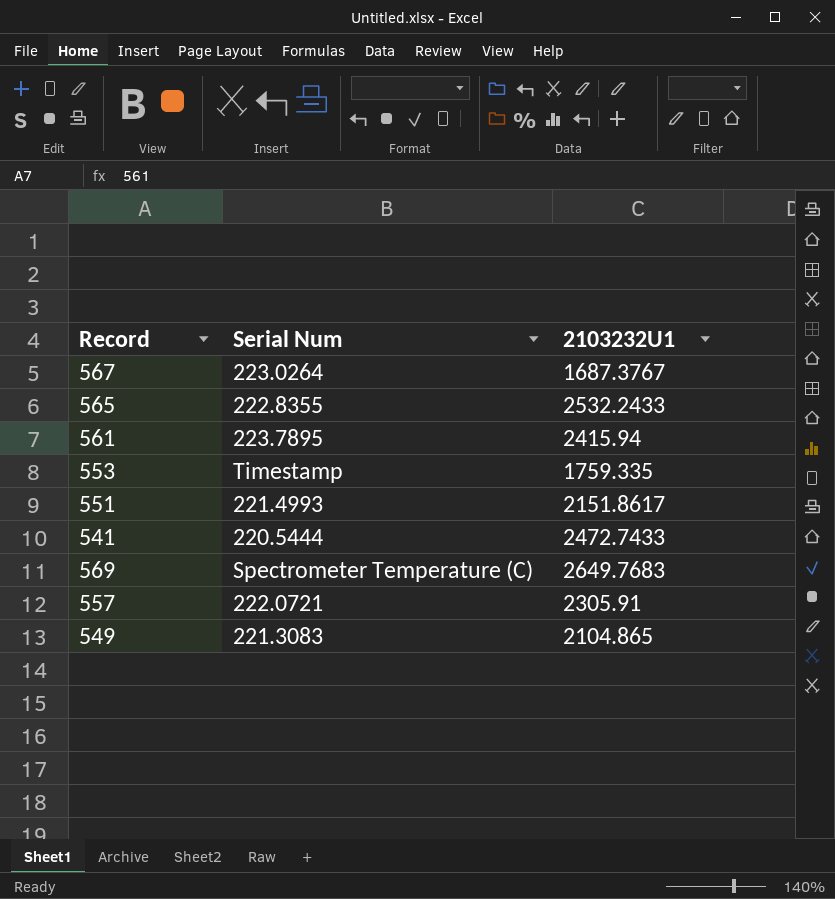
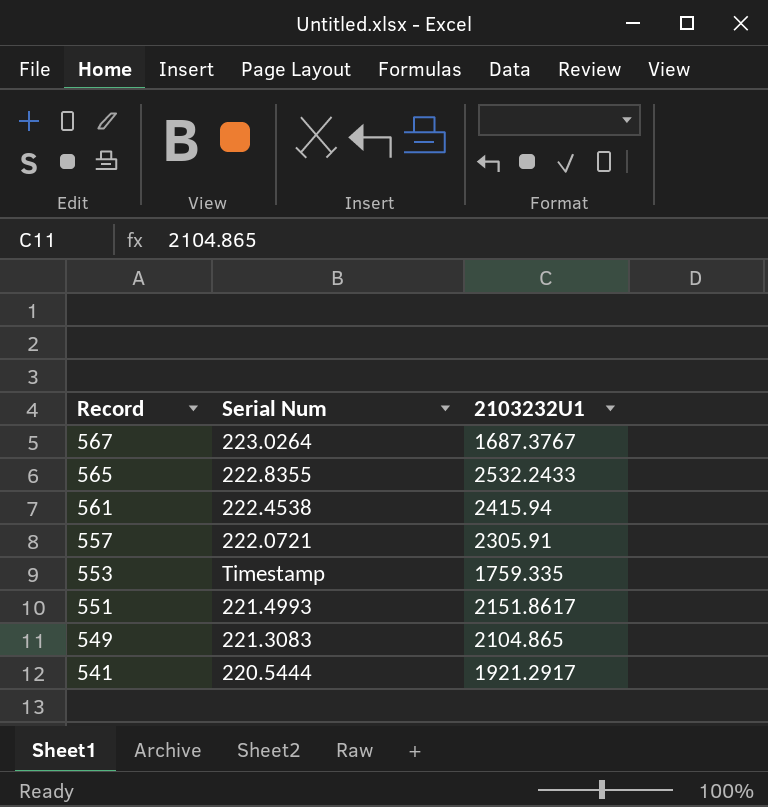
row order: none -> Record descending
row 569: Spectrometer Temperature (C) | 2649.7683 -> none
561 | Serial Num: 223.7895 -> 222.4538
541 | 2103232U1: 2472.7433 -> 1921.2917

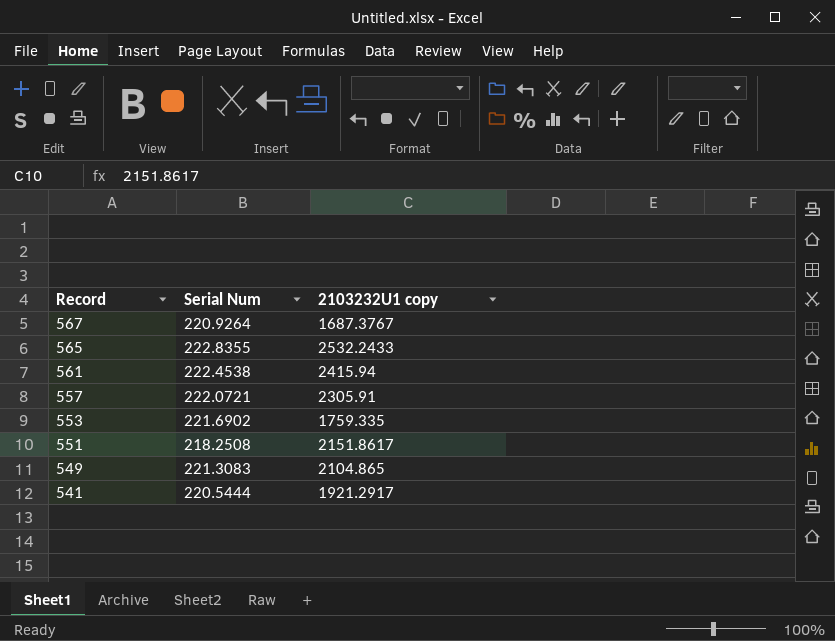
column name: 2103232U1 -> 2103232U1 copy
567 | Serial Num: 223.0264 -> 220.9264
553 | Serial Num: Timestamp -> 221.6902
551 | Serial Num: 221.4993 -> 218.2508

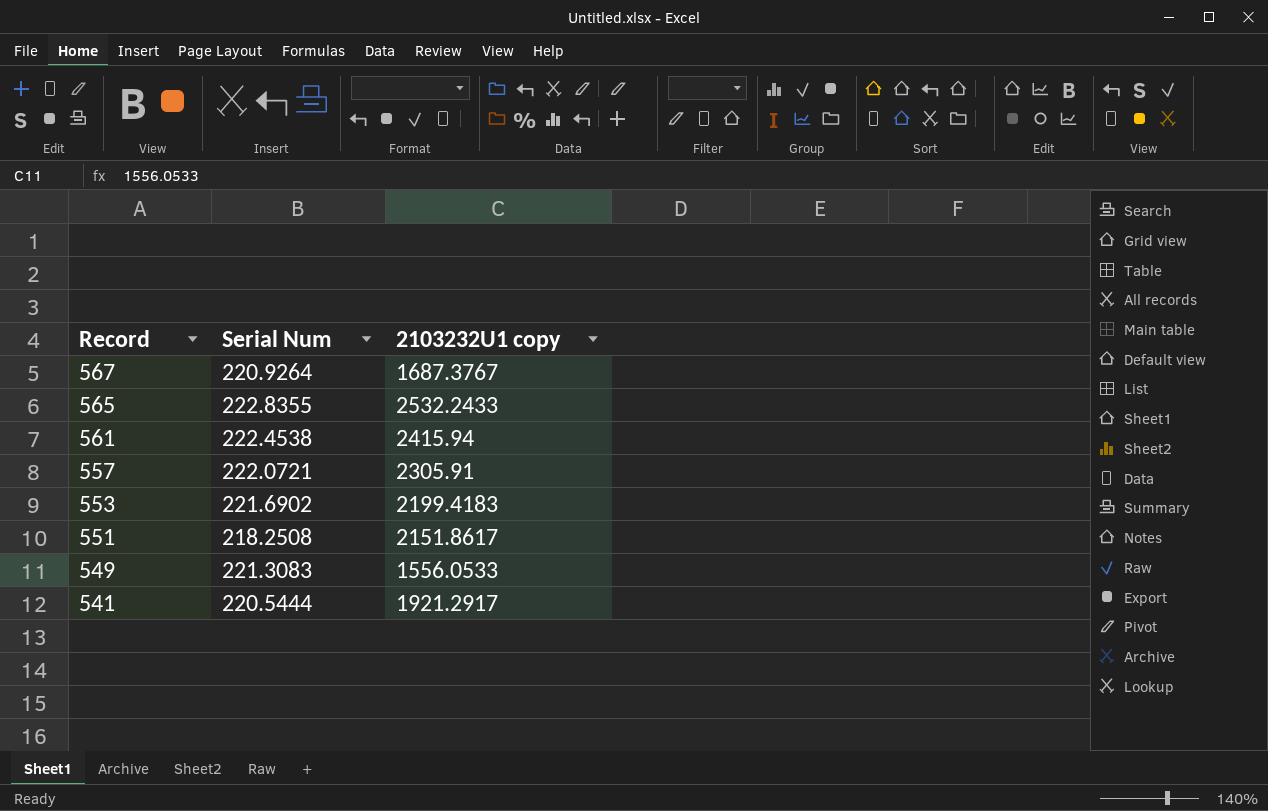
553 | 2103232U1 copy: 1759.335 -> 2199.4183
549 | 2103232U1 copy: 2104.865 -> 1556.0533

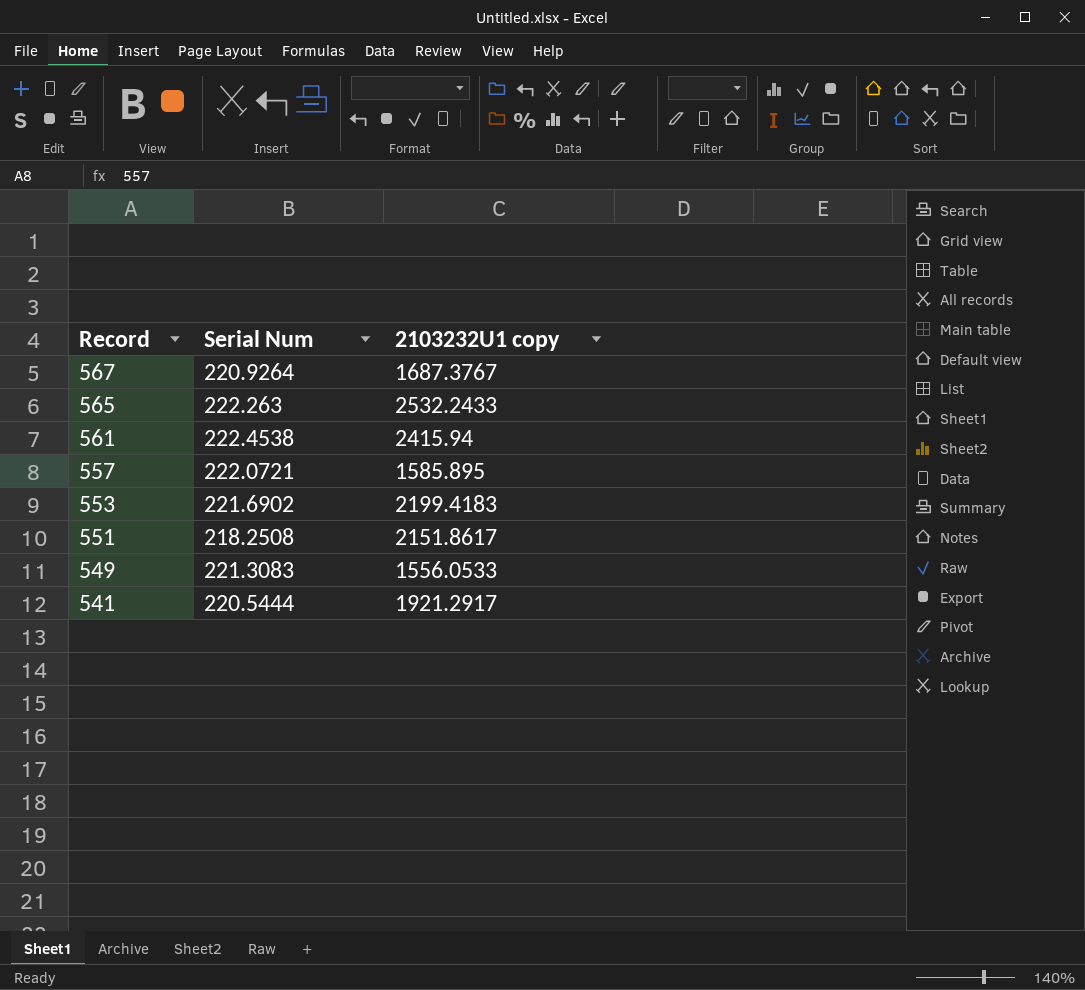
565 | Serial Num: 222.8355 -> 222.263
557 | 2103232U1 copy: 2305.91 -> 1585.895

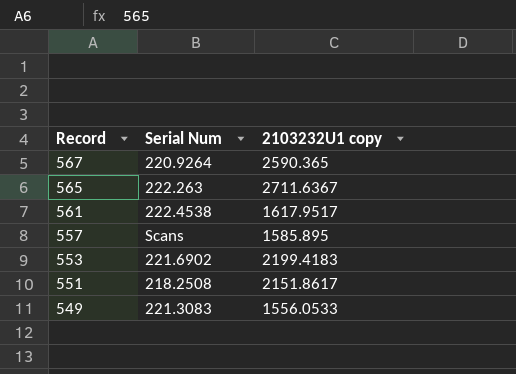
row 541: 220.5444 | 1921.2917 -> none
567 | 2103232U1 copy: 1687.3767 -> 2590.365
565 | 2103232U1 copy: 2532.2433 -> 2711.6367
561 | 2103232U1 copy: 2415.94 -> 1617.9517
557 | Serial Num: 222.0721 -> Scans

